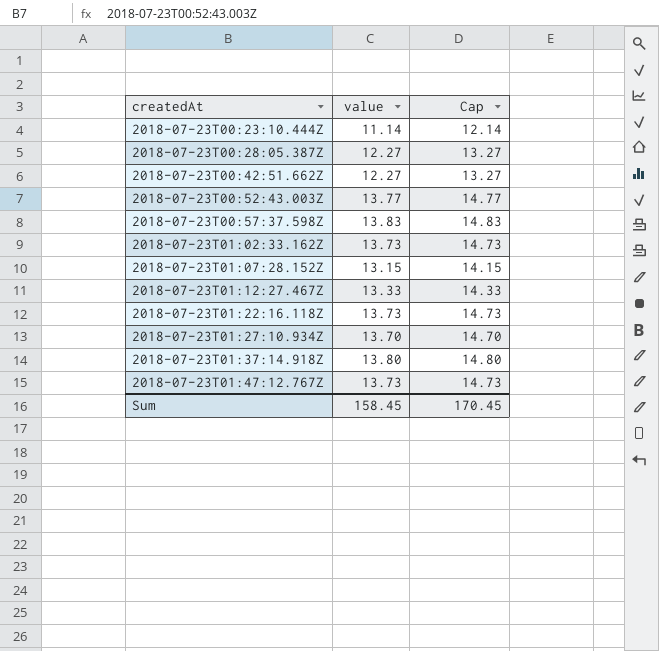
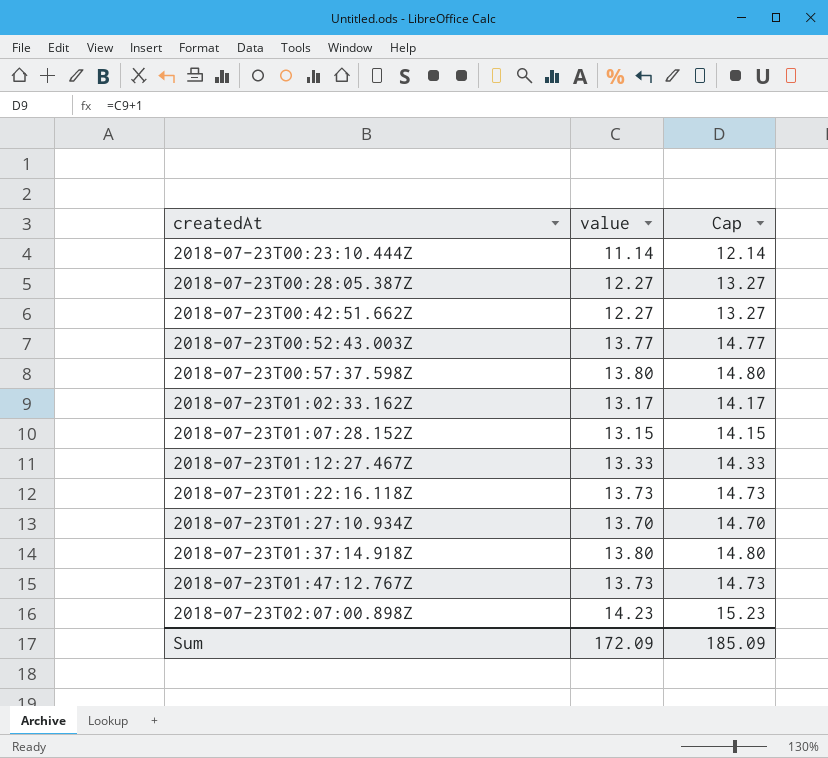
2018-07-23T00:57:37.598Z | value: 13.83 -> 13.80
2018-07-23T00:57:37.598Z | Cap: 14.83 -> 14.80
2018-07-23T01:02:33.162Z | value: 13.73 -> 13.17
2018-07-23T01:02:33.162Z | Cap: 14.73 -> 14.17
row 2018-07-23T02:07:00.898Z: none -> 14.23 | 15.23
Sum | value: 158.45 -> 172.09
Sum | Cap: 170.45 -> 185.09

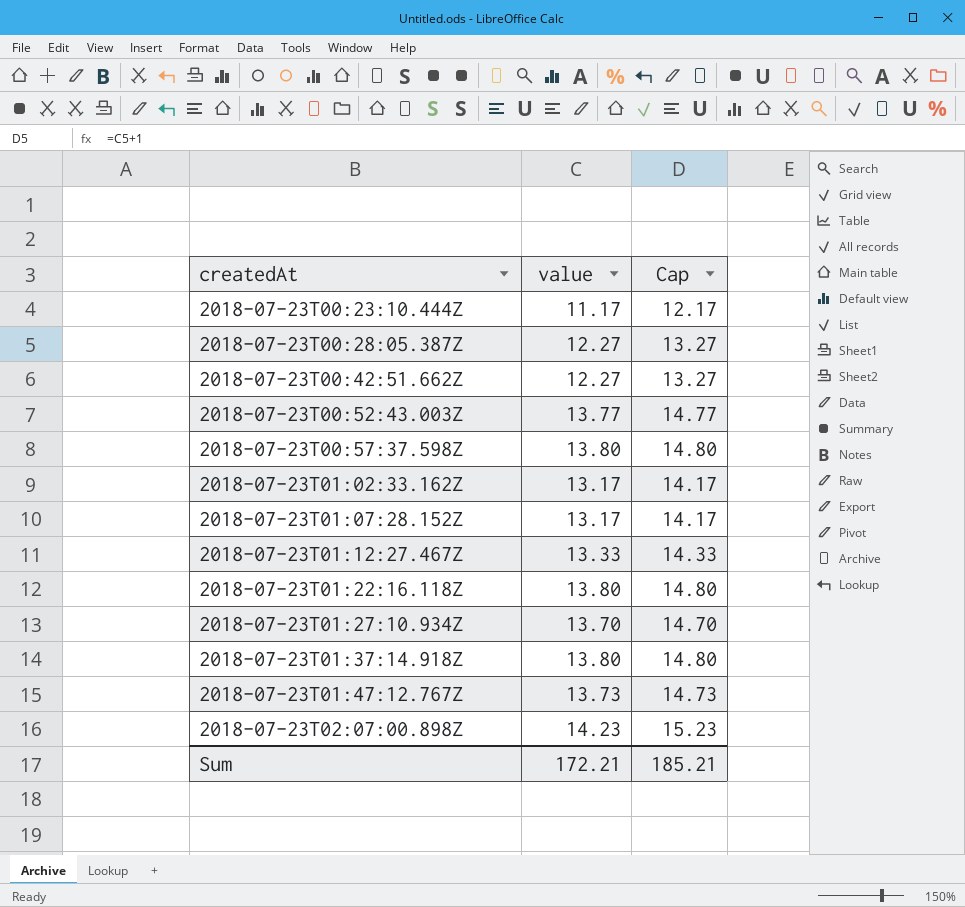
2018-07-23T00:23:10.444Z | value: 11.14 -> 11.17
2018-07-23T00:23:10.444Z | Cap: 12.14 -> 12.17
2018-07-23T01:07:28.152Z | value: 13.15 -> 13.17
2018-07-23T01:07:28.152Z | Cap: 14.15 -> 14.17
2018-07-23T01:22:16.118Z | value: 13.73 -> 13.80
2018-07-23T01:22:16.118Z | Cap: 14.73 -> 14.80
Sum | value: 172.09 -> 172.21
Sum | Cap: 185.09 -> 185.21

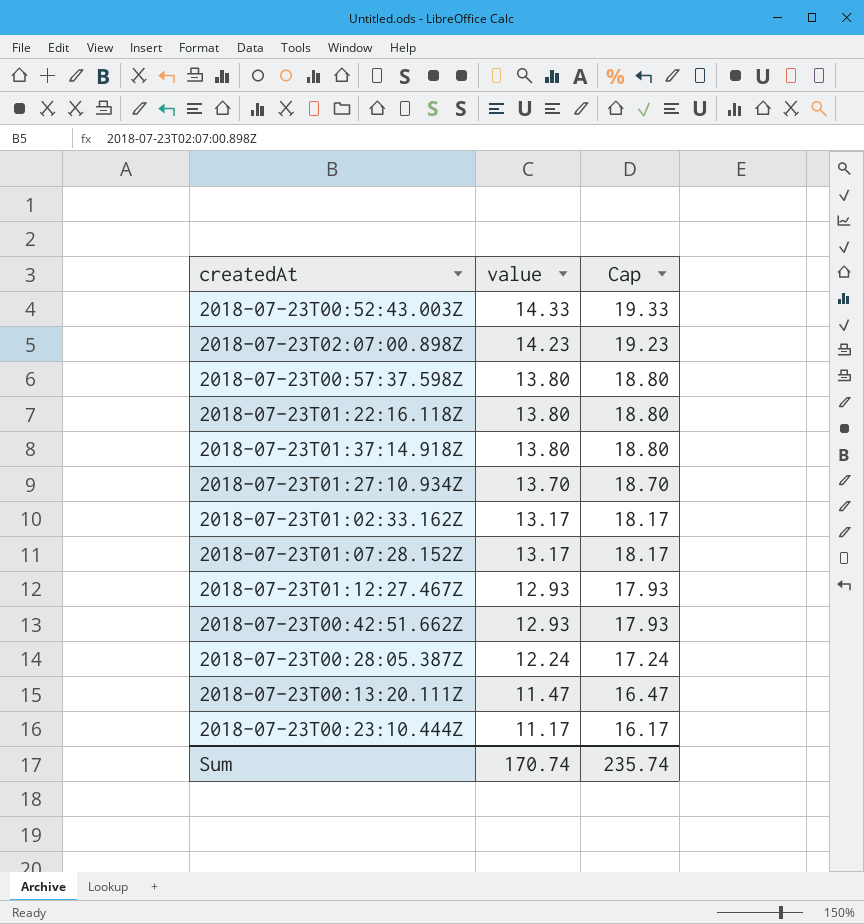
row order: createdAt ascending -> value descending
column Cap | formula: [value] + 1 -> [value] + 5
row 2018-07-23T01:47:12.767Z: 13.73 | 14.73 -> none
2018-07-23T00:52:43.003Z | value: 13.77 -> 14.33
2018-07-23T01:12:27.467Z | value: 13.33 -> 12.93
2018-07-23T00:42:51.662Z | value: 12.27 -> 12.93
2018-07-23T00:28:05.387Z | value: 12.27 -> 12.24
row 2018-07-23T00:13:20.111Z: none -> 11.47 | 16.47
Sum | value: 172.21 -> 170.74
Sum | Cap: 185.21 -> 235.74

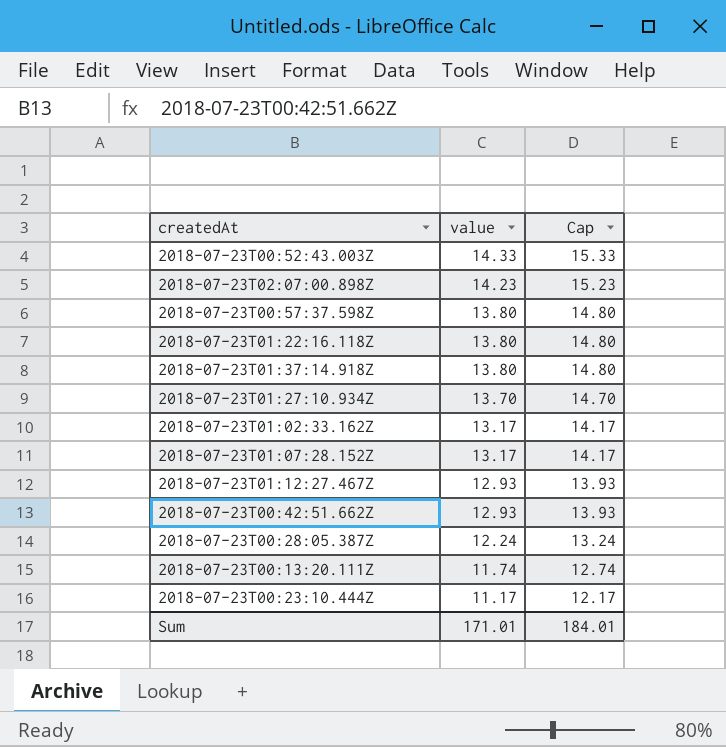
column Cap | formula: [value] + 5 -> [value] + 1
2018-07-23T00:13:20.111Z | value: 11.47 -> 11.74
Sum | value: 170.74 -> 171.01
Sum | Cap: 235.74 -> 184.01

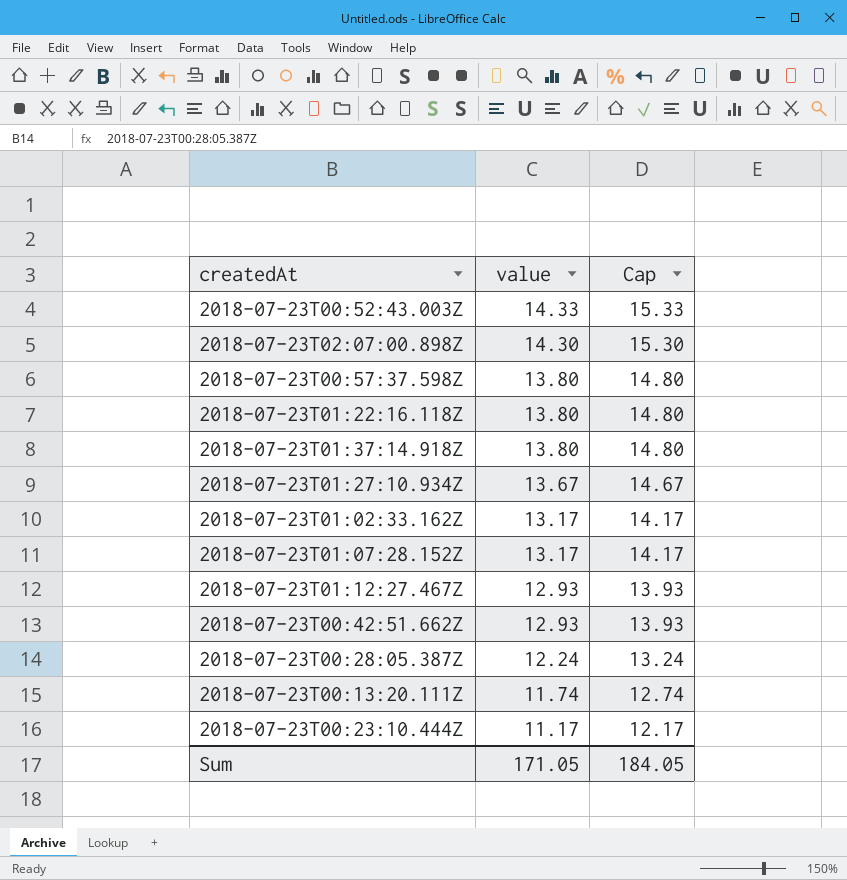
2018-07-23T02:07:00.898Z | value: 14.23 -> 14.30
2018-07-23T02:07:00.898Z | Cap: 15.23 -> 15.30
2018-07-23T01:27:10.934Z | value: 13.70 -> 13.67
2018-07-23T01:27:10.934Z | Cap: 14.70 -> 14.67
Sum | value: 171.01 -> 171.05
Sum | Cap: 184.01 -> 184.05

